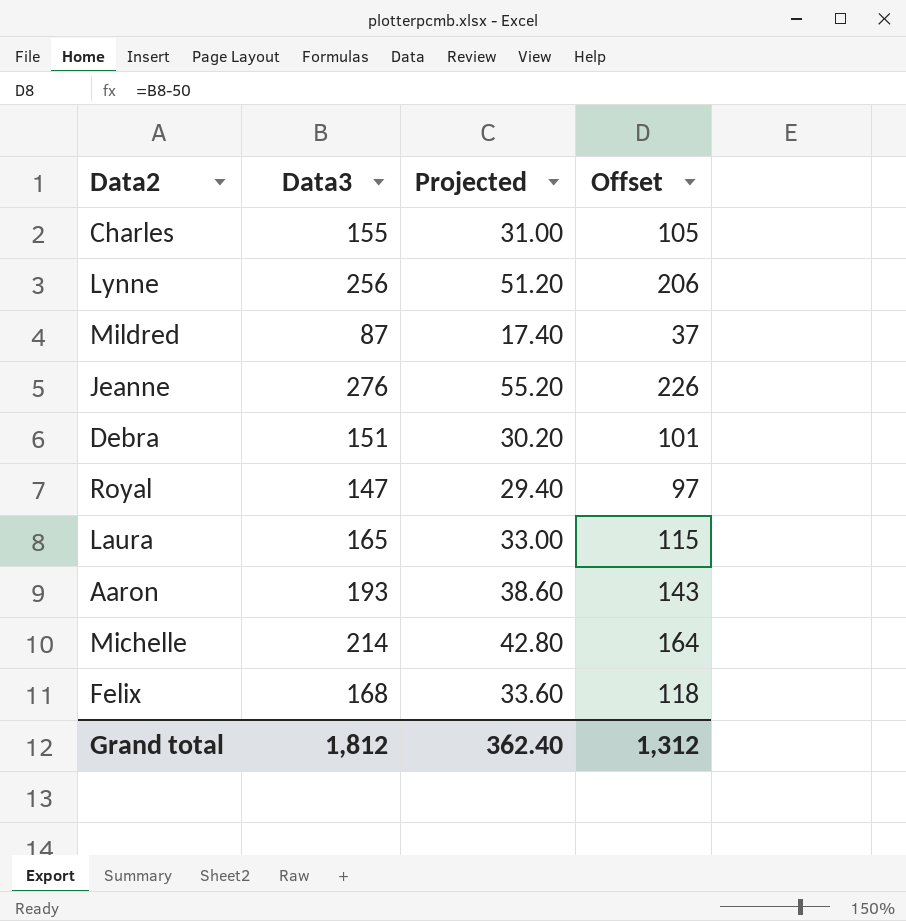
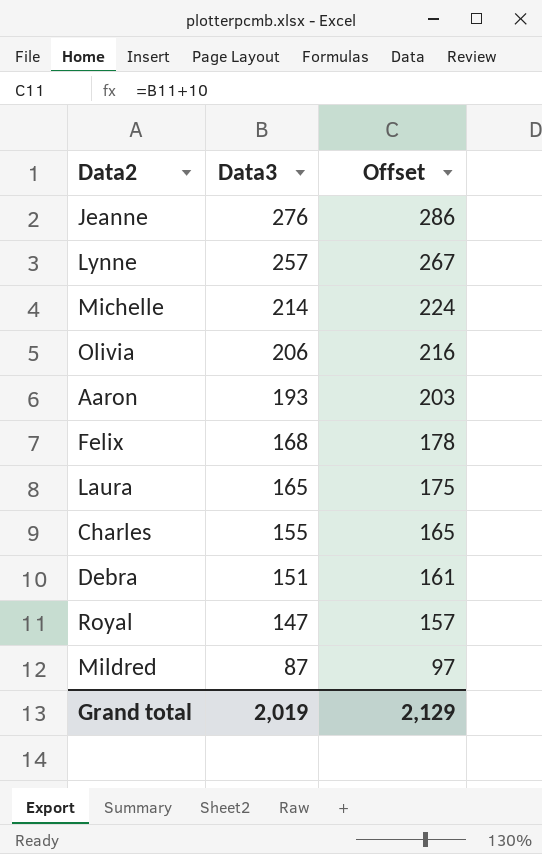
row order: none -> Data3 descending
column Projected | formula: [Data3] * 0.2 -> none
column Offset | formula: [Data3] - 50 -> [Data3] + 10
Lynne | Data3: 256 -> 257
row Olivia: none -> 206 | 216
Grand total | Data3: 1,812 -> 2,019
Grand total | Offset: 1,312 -> 2,129

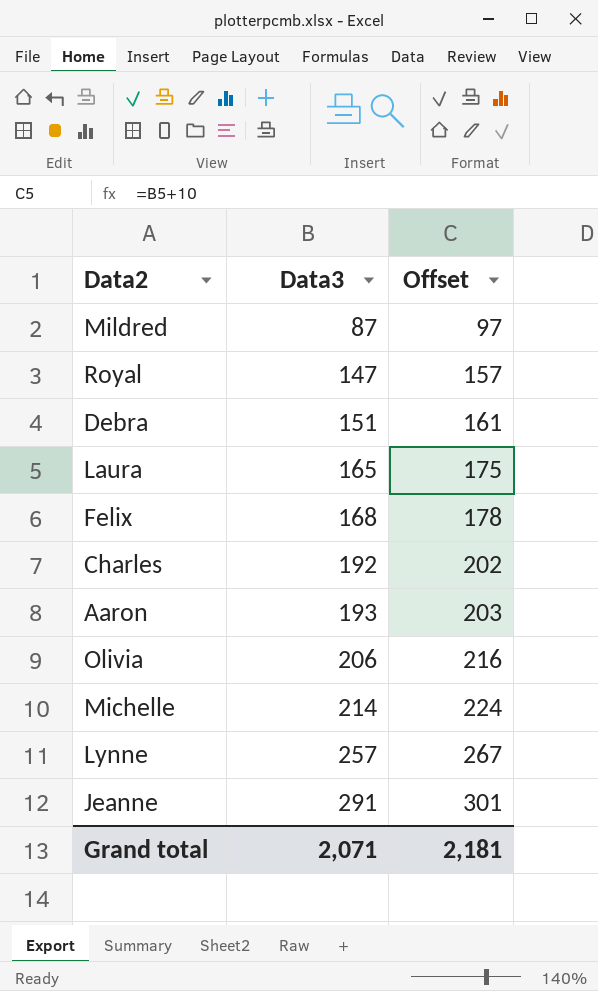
row order: Data3 descending -> Data3 ascending
Charles | Data3: 155 -> 192
Charles | Offset: 165 -> 202
Jeanne | Data3: 276 -> 291
Jeanne | Offset: 286 -> 301
Grand total | Data3: 2,019 -> 2,071
Grand total | Offset: 2,129 -> 2,181

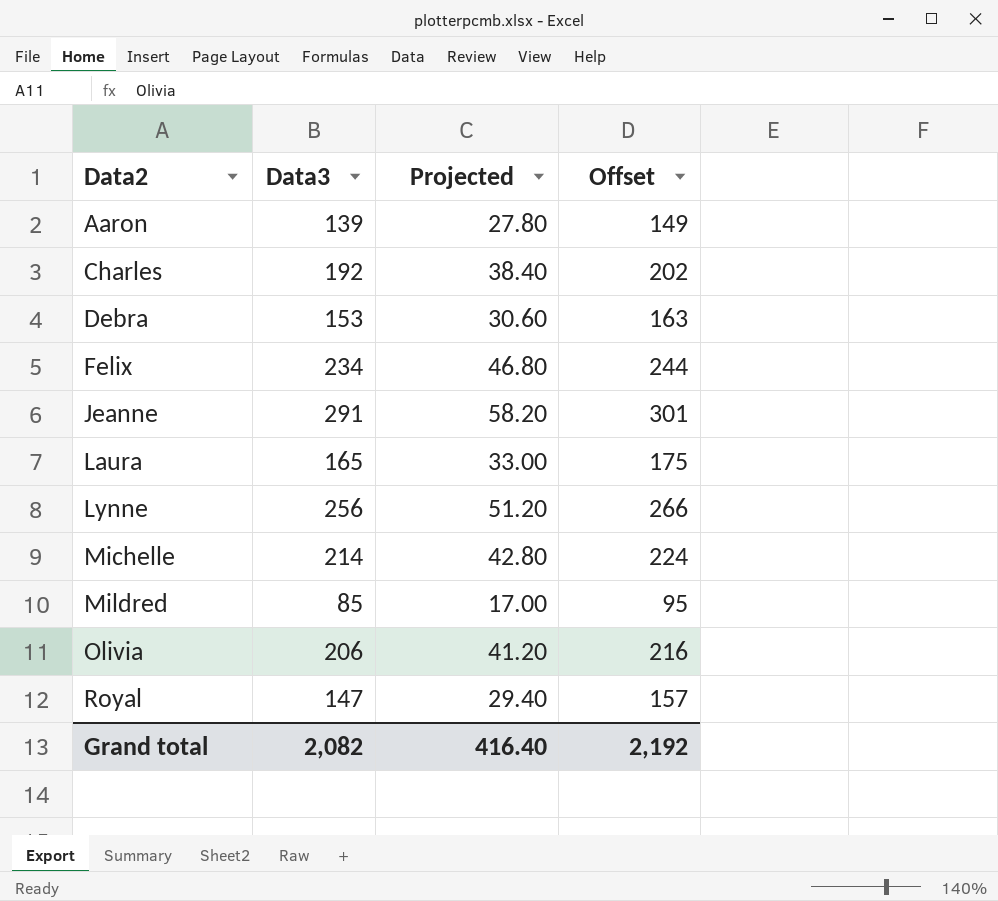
row order: Data3 ascending -> Data2 ascending
column Projected | formula: none -> [Data3] * 0.2
Aaron | Data3: 193 -> 139
Aaron | Offset: 203 -> 149
Debra | Data3: 151 -> 153
Debra | Offset: 161 -> 163
Felix | Data3: 168 -> 234
Felix | Offset: 178 -> 244
Lynne | Data3: 257 -> 256
Lynne | Offset: 267 -> 266
Mildred | Data3: 87 -> 85
Mildred | Offset: 97 -> 95
Grand total | Data3: 2,071 -> 2,082
Grand total | Offset: 2,181 -> 2,192

